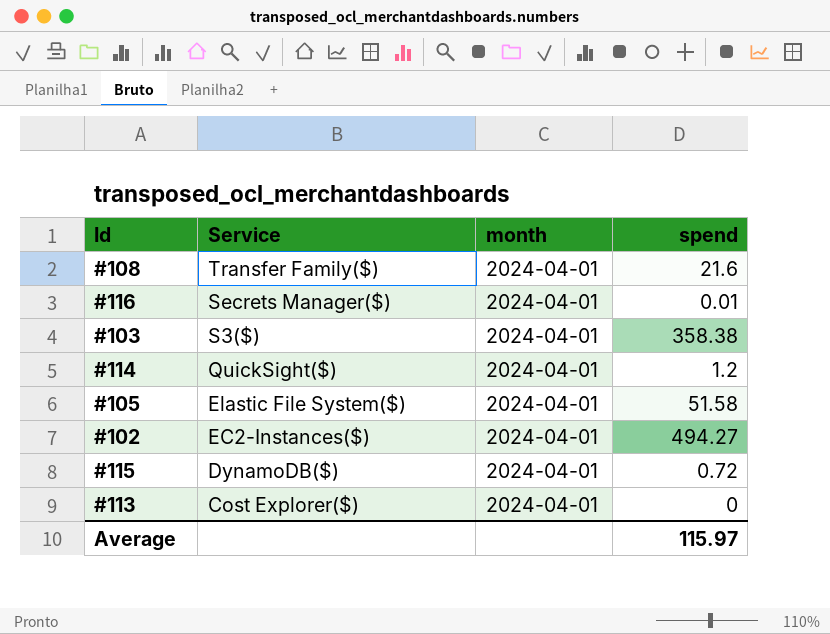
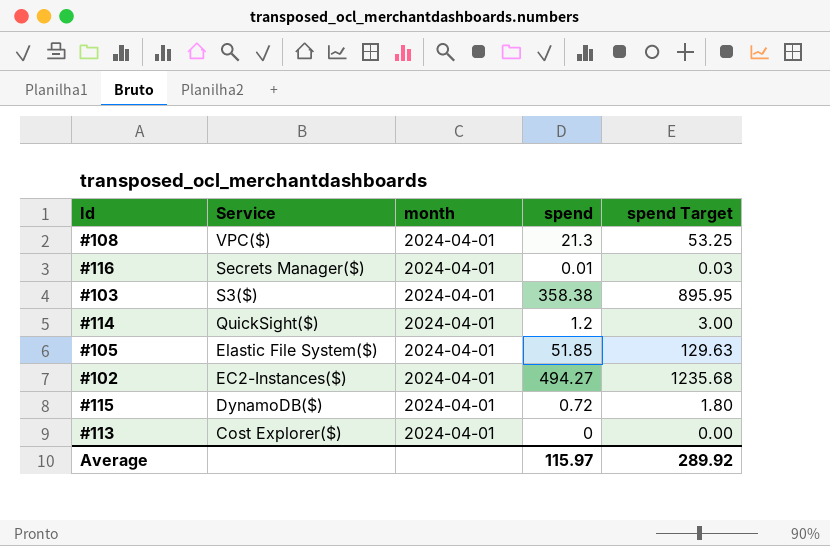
column spend Target | formula: none -> [spend] * 2.5
#108 | Service: Transfer Family($) -> VPC($)
#108 | spend: 21.6 -> 21.3
#105 | spend: 51.58 -> 51.85

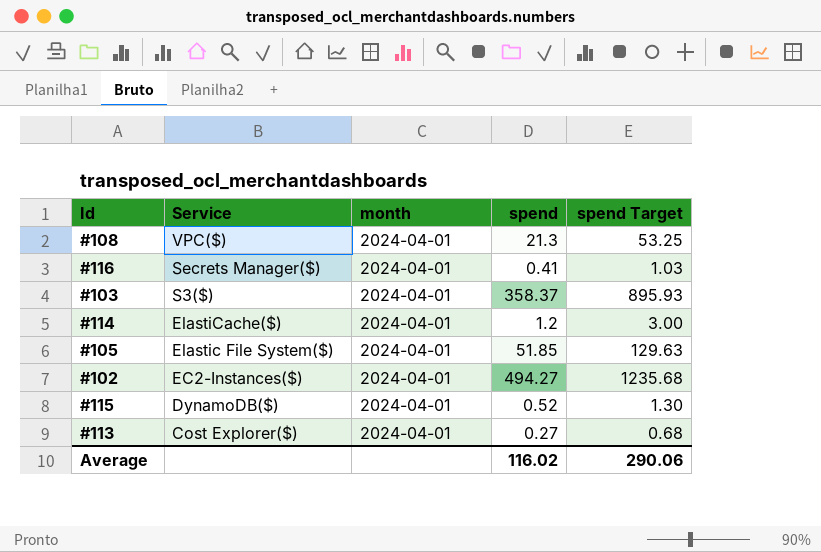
#116 | spend: 0.01 -> 0.41
#116 | spend Target: 0.03 -> 1.03
#103 | spend: 358.38 -> 358.37
#103 | spend Target: 895.95 -> 895.93
#114 | Service: QuickSight($) -> ElastiCache($)
#115 | spend: 0.72 -> 0.52
#115 | spend Target: 1.80 -> 1.30
#113 | spend: 0 -> 0.27
#113 | spend Target: 0.00 -> 0.68
Average | spend: 115.97 -> 116.02
Average | spend Target: 289.92 -> 290.06

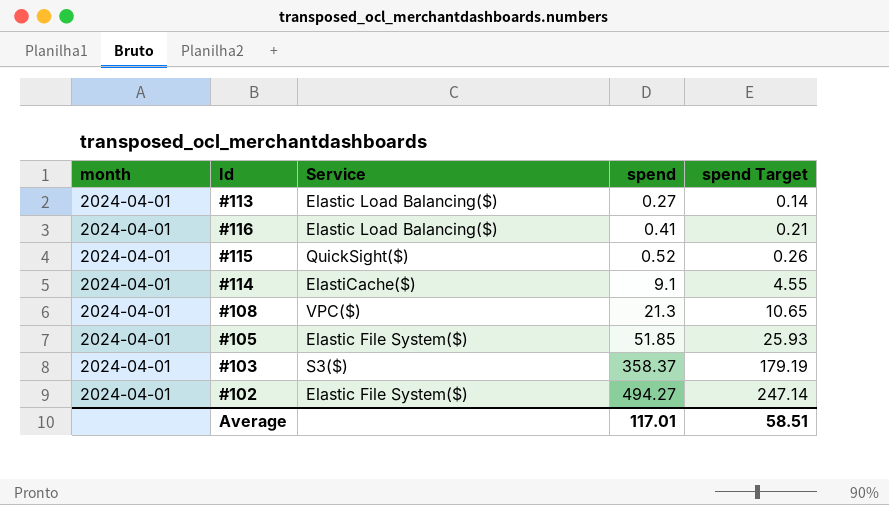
row order: Service descending -> spend ascending
column month | position: 3 -> 1
column spend Target | formula: [spend] * 2.5 -> [spend] * 0.5
#113 | Service: Cost Explorer($) -> Elastic Load Balancing($)
#116 | Service: Secrets Manager($) -> Elastic Load Balancing($)
#115 | Service: DynamoDB($) -> QuickSight($)
#114 | spend: 1.2 -> 9.1
#102 | Service: EC2-Instances($) -> Elastic File System($)
Average | spend: 116.02 -> 117.01
Average | spend Target: 290.06 -> 58.51

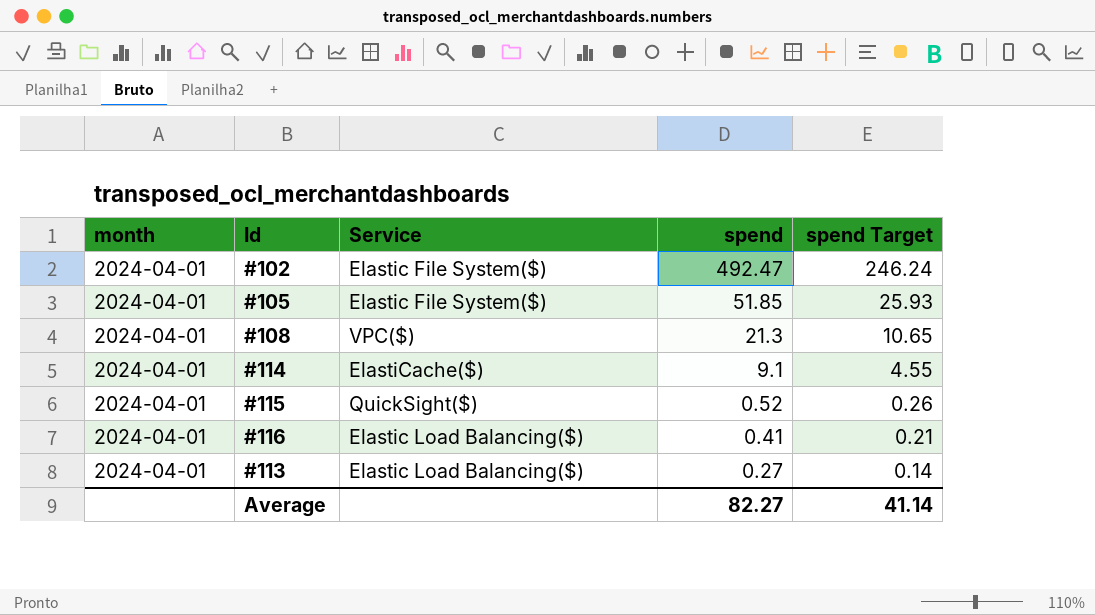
row order: spend ascending -> spend descending
row #103: 2024-04-01 | S3($) | 358.37 | 179.19 -> none
#102 | spend: 494.27 -> 492.47
#102 | spend Target: 247.14 -> 246.24
Average | spend: 117.01 -> 82.27
Average | spend Target: 58.51 -> 41.14

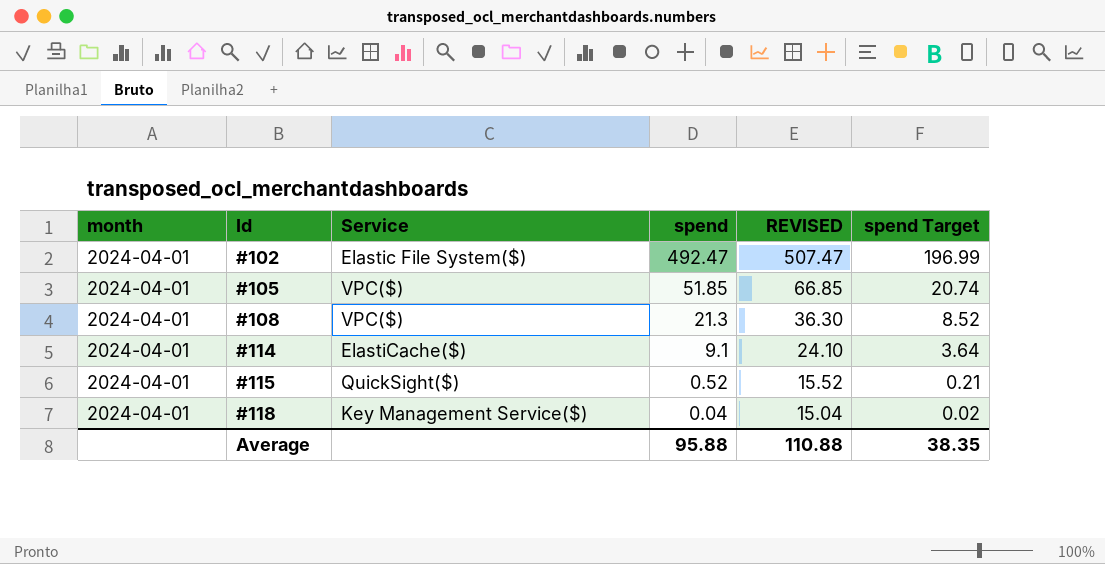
column REVISED | formula: none -> [spend] + 15
column spend Target | formula: [spend] * 0.5 -> [spend] * 0.4
row #116: 2024-04-01 | Elastic Load Balancing($) | 0.41 | 0.21 -> none
row #113: 2024-04-01 | Elastic Load Balancing($) | 0.27 | 0.14 -> none
#105 | Service: Elastic File System($) -> VPC($)
row #118: none -> 2024-04-01 | Key Management Service($) | 0.04 | 15.04 | 0.02
Average | spend: 82.27 -> 95.88
Average | spend Target: 41.14 -> 38.35

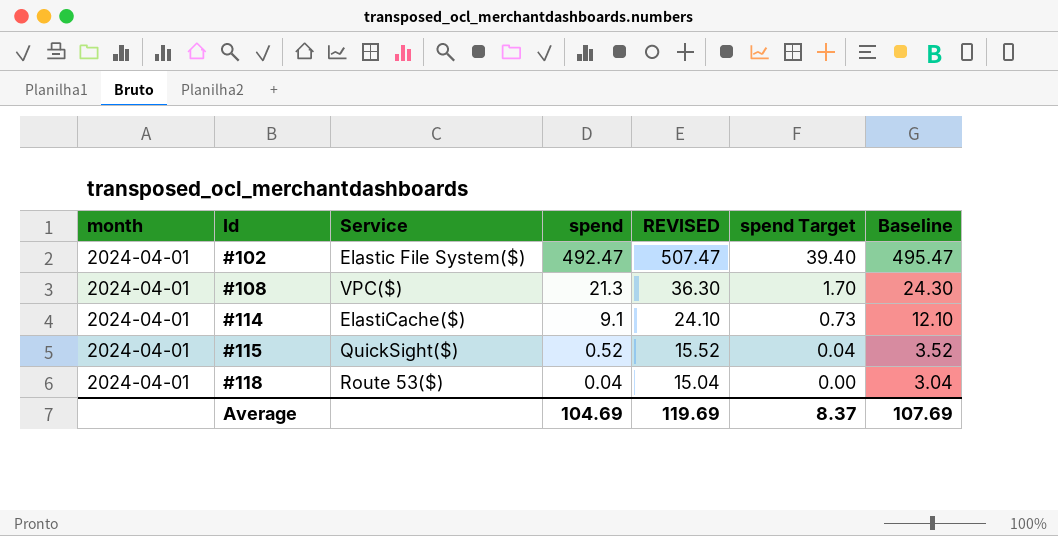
column spend Target | formula: [spend] * 0.4 -> [spend] * 0.08
column Baseline | formula: none -> [spend] + 3
row #105: 2024-04-01 | VPC($) | 51.85 | 66.85 | 20.74 -> none
#118 | Service: Key Management Service($) -> Route 53($)
Average | spend: 95.88 -> 104.69
Average | REVISED: 110.88 -> 119.69
Average | spend Target: 38.35 -> 8.37

